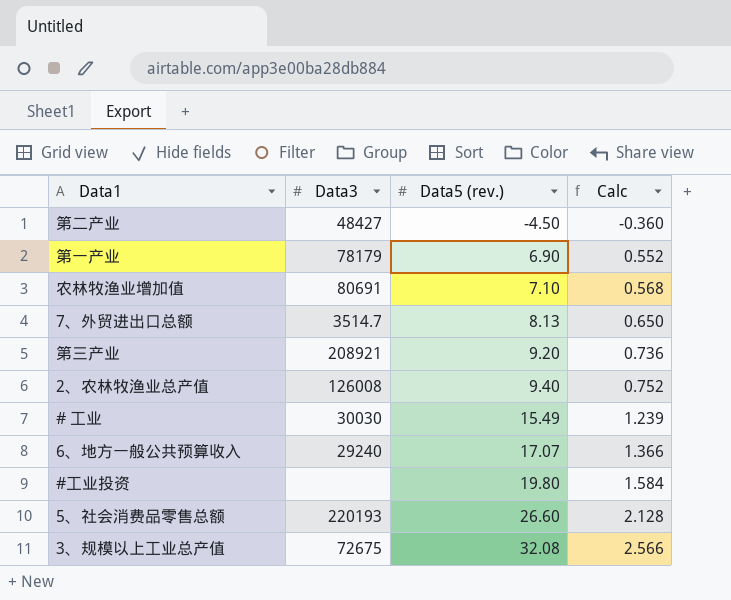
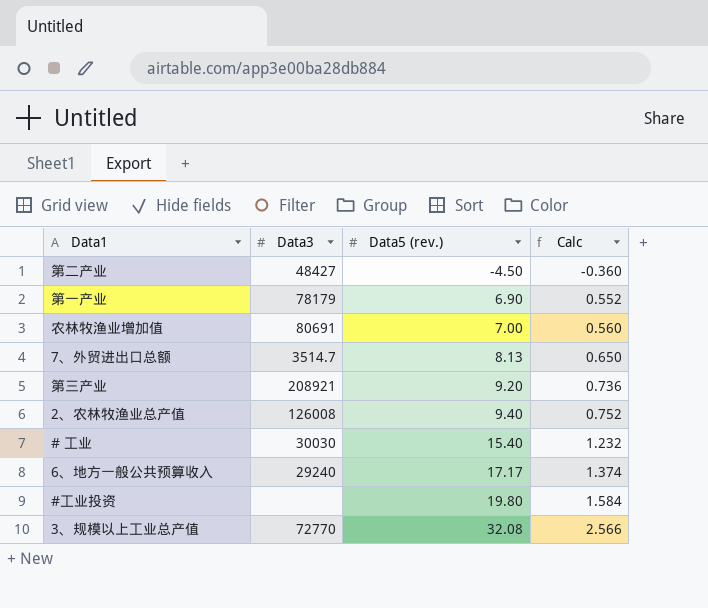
row 5、社会消费品零售总额: 220193 | 26.60 | 2.128 -> none
农林牧渔业增加值 | Data5 (rev.): 7.10 -> 7.00
农林牧渔业增加值 | Calc: 0.568 -> 0.560
# 工业 | Data5 (rev.): 15.49 -> 15.40
# 工业 | Calc: 1.239 -> 1.232
6、地方一般公共预算收入 | Data5 (rev.): 17.07 -> 17.17
6、地方一般公共预算收入 | Calc: 1.366 -> 1.374
3、规模以上工业总产值 | Data3: 72675 -> 72770

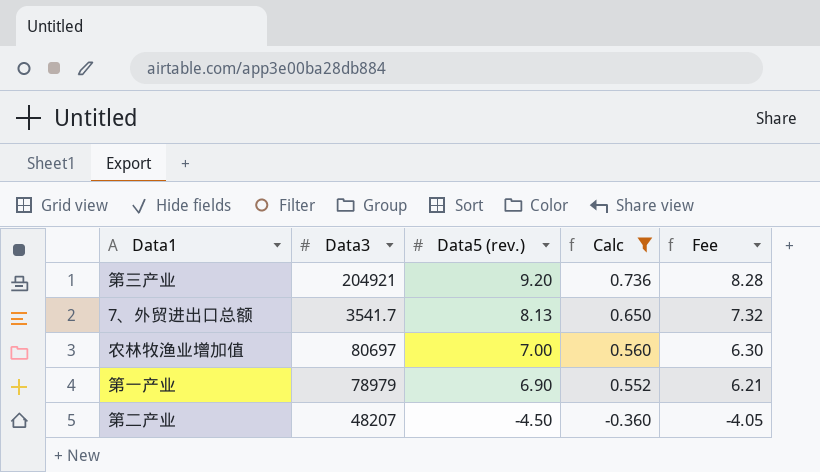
filter: none -> Calc <= 0.736
row order: Data5 (rev.) ascending -> Data5 (rev.) descending
column Fee | formula: none -> [Data5 (rev.)] * 0.9
第三产业 | Data3: 208921 -> 204921
7、外贸进出口总额 | Data3: 3514.7 -> 3541.7
农林牧渔业增加值 | Data3: 80691 -> 80697
第一产业 | Data3: 78179 -> 78979
第二产业 | Data3: 48427 -> 48207

